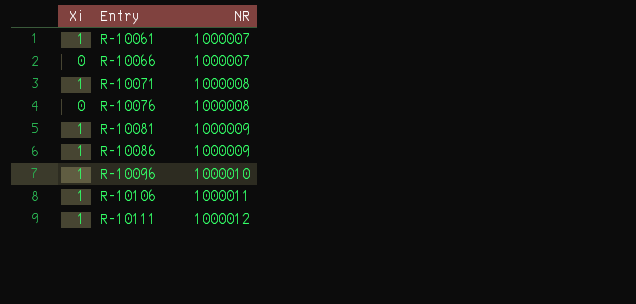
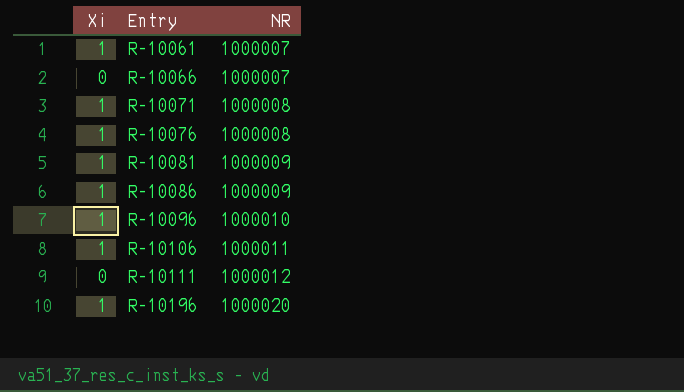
R-10076 | Xi: 0 -> 1
R-10111 | Xi: 1 -> 0
row R-10196: none -> 1 | 1000020

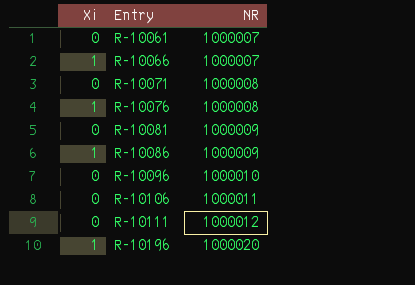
R-10061 | Xi: 1 -> 0
R-10066 | Xi: 0 -> 1
R-10071 | Xi: 1 -> 0
R-10081 | Xi: 1 -> 0
R-10096 | Xi: 1 -> 0
R-10106 | Xi: 1 -> 0

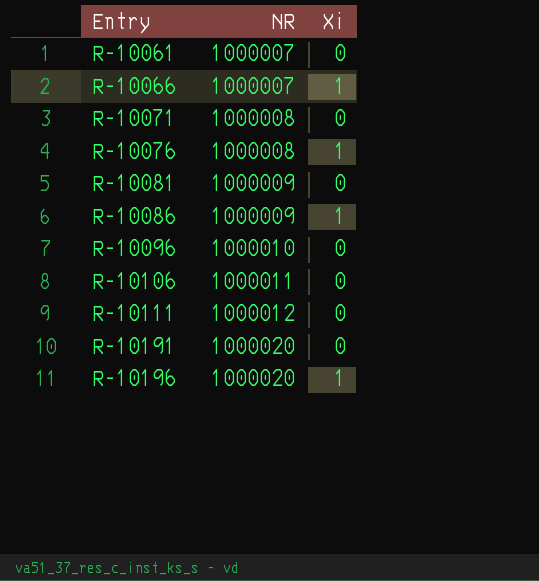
column Xi | position: 1 -> 3
row R-10191: none -> 1000020 | 0

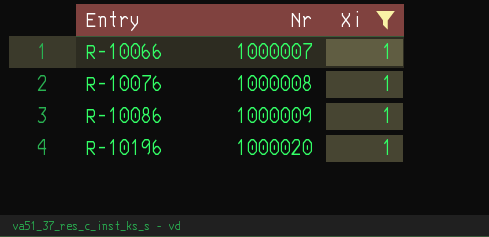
filter: none -> Xi = 1
column name: NR -> Nr

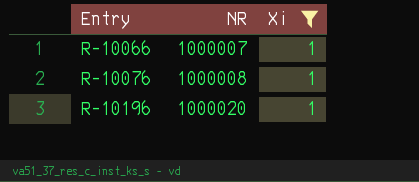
column name: Nr -> NR
row R-10086: 1000009 | 1 -> none

